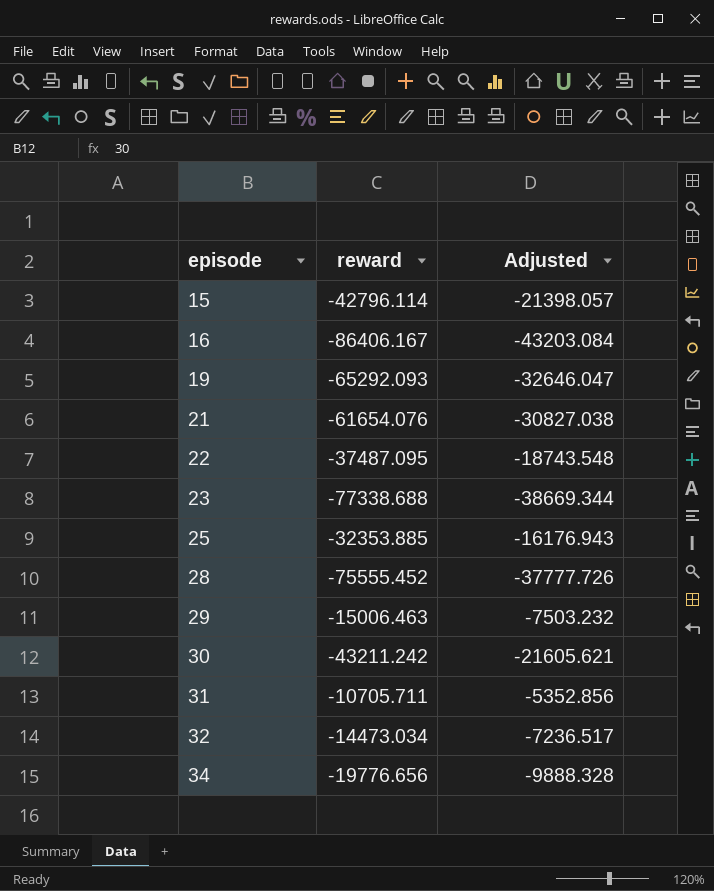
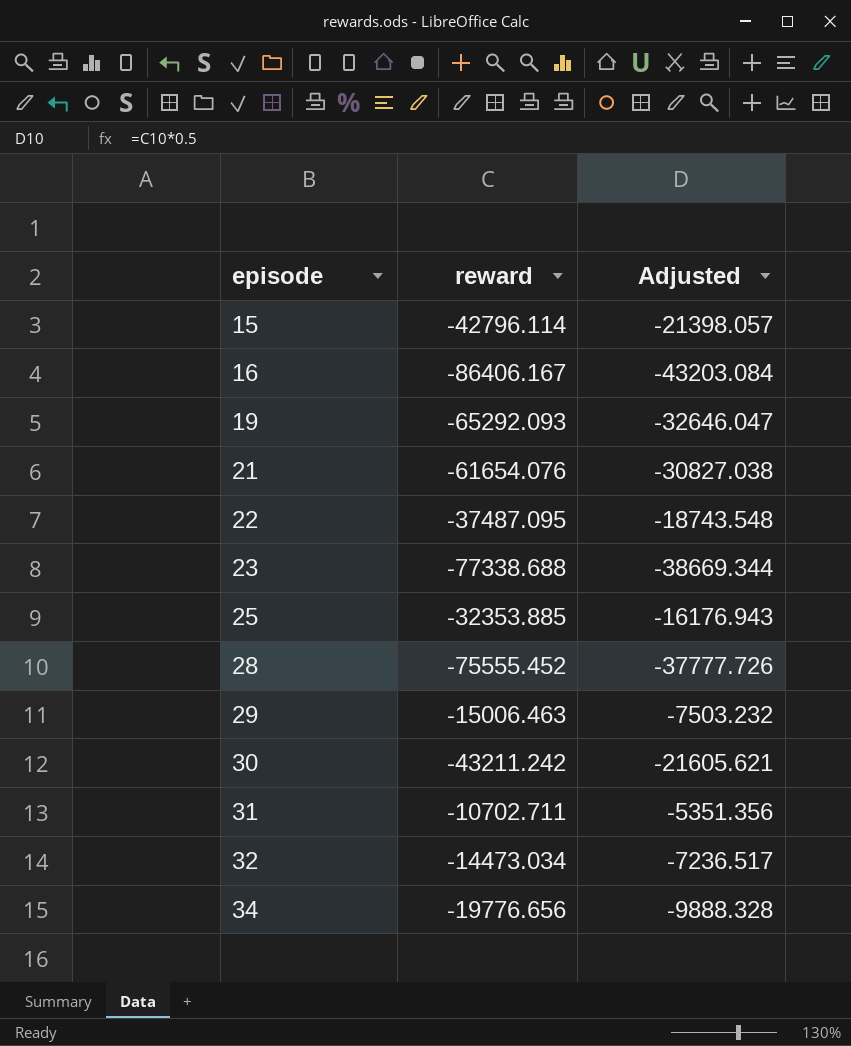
31 | reward: -10705.711 -> -10702.711
31 | Adjusted: -5352.856 -> -5351.356

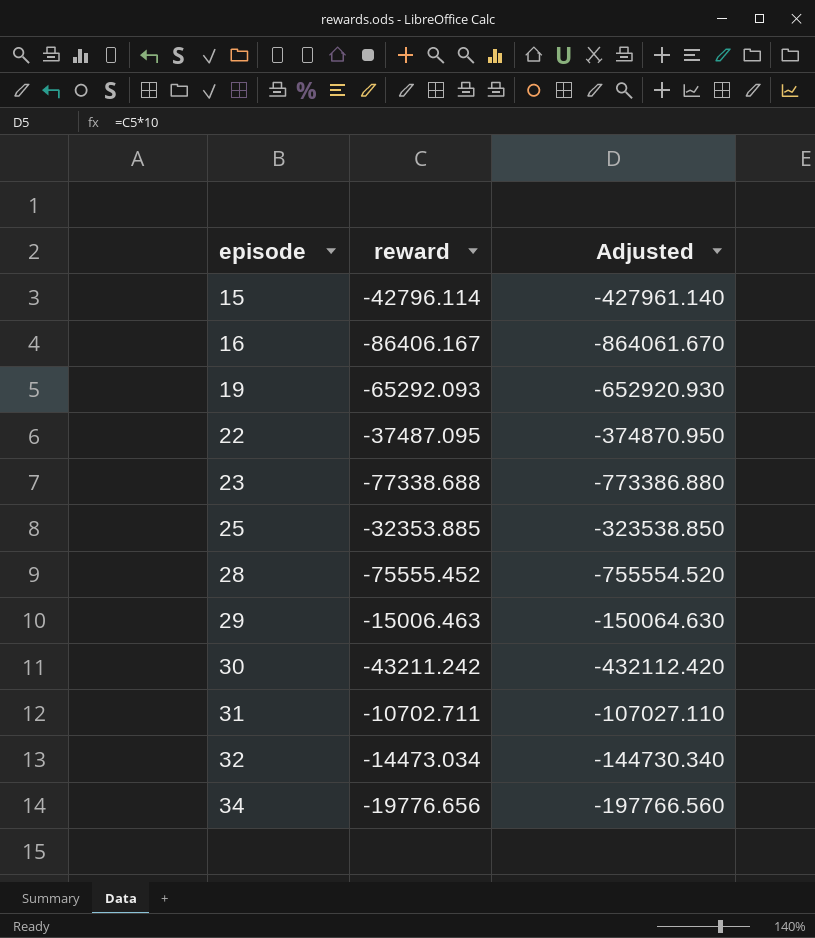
column Adjusted | formula: [reward] * 0.5 -> [reward] * 10
row 21: -61654.076 | -30827.038 -> none

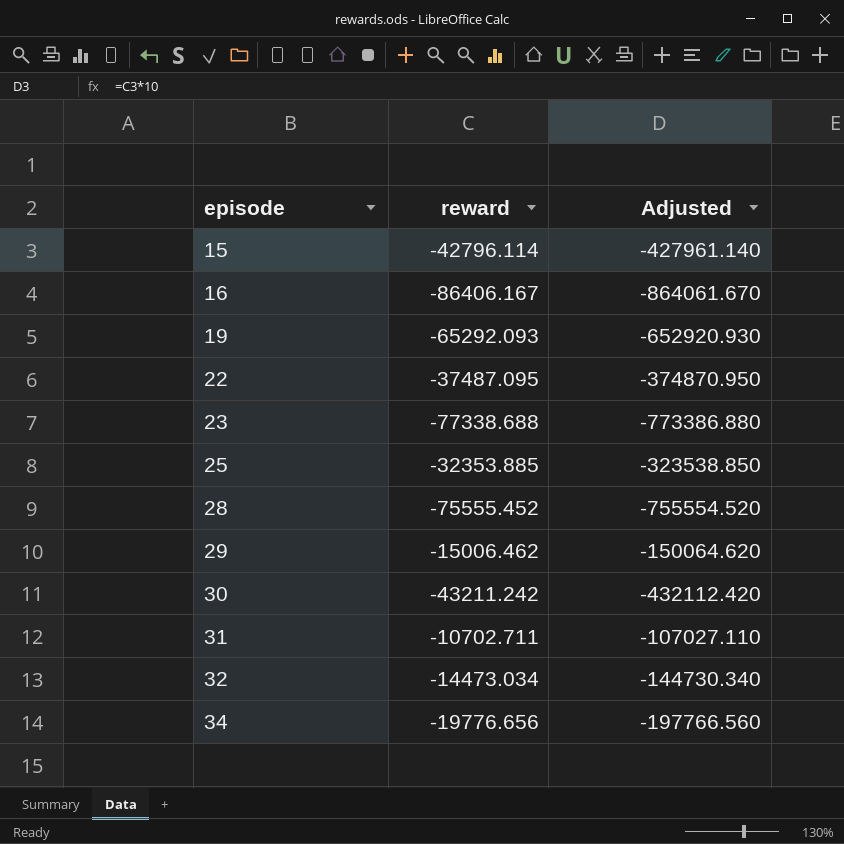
29 | reward: -15006.463 -> -15006.462
29 | Adjusted: -150064.630 -> -150064.620

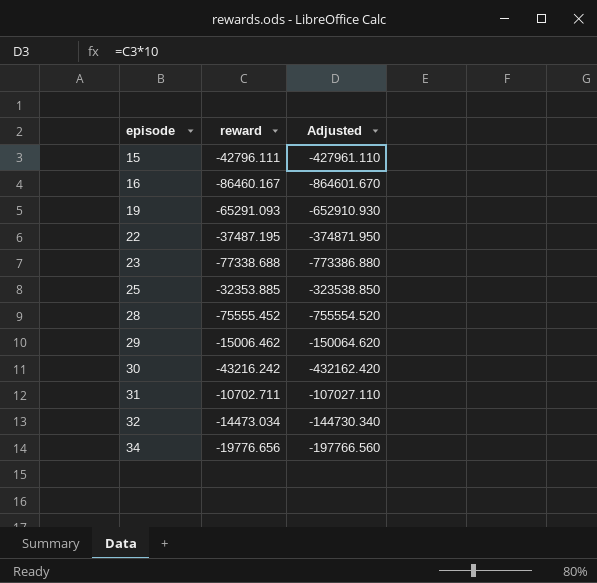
15 | reward: -42796.114 -> -42796.111
15 | Adjusted: -427961.140 -> -427961.110
16 | reward: -86406.167 -> -86460.167
16 | Adjusted: -864061.670 -> -864601.670
19 | reward: -65292.093 -> -65291.093
19 | Adjusted: -652920.930 -> -652910.930
22 | reward: -37487.095 -> -37487.195
22 | Adjusted: -374870.950 -> -374871.950
30 | reward: -43211.242 -> -43216.242
30 | Adjusted: -432112.420 -> -432162.420

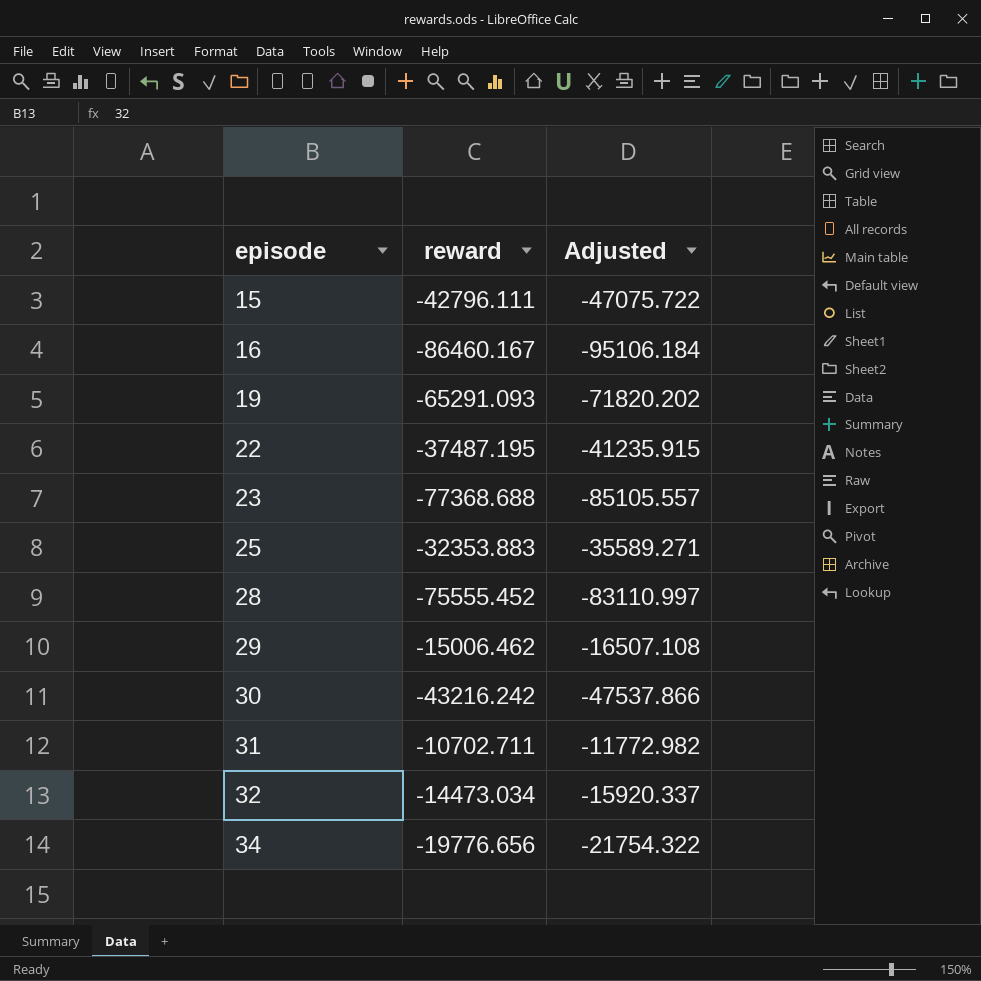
column Adjusted | formula: [reward] * 10 -> [reward] * 1.1
23 | reward: -77338.688 -> -77368.688
25 | reward: -32353.885 -> -32353.883

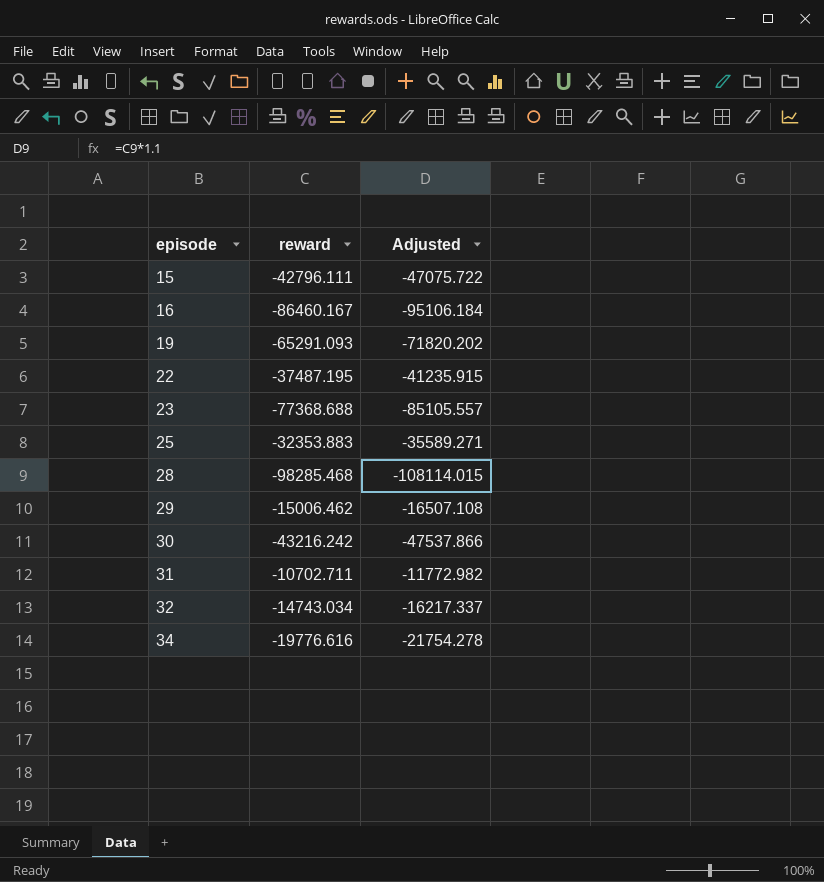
28 | reward: -75555.452 -> -98285.468
28 | Adjusted: -83110.997 -> -108114.015
32 | reward: -14473.034 -> -14743.034
32 | Adjusted: -15920.337 -> -16217.337
34 | reward: -19776.656 -> -19776.616
34 | Adjusted: -21754.322 -> -21754.278

